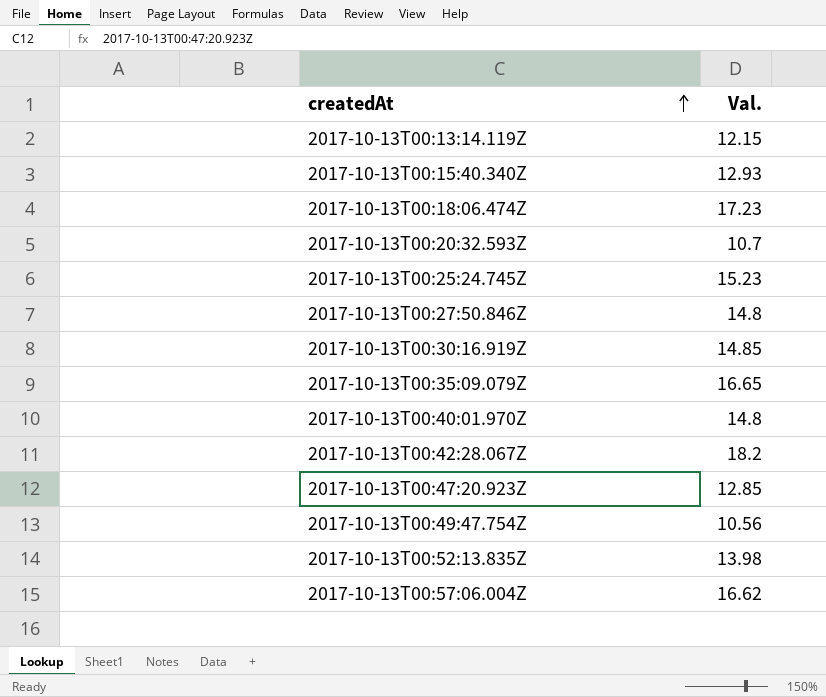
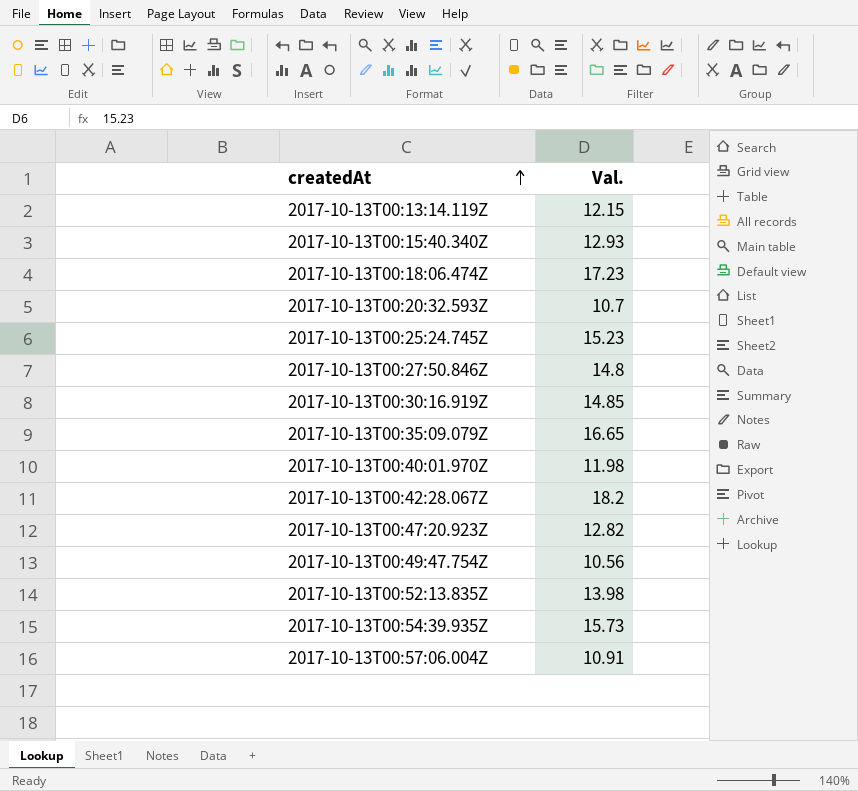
2017-10-13T00:40:01.970Z | Val.: 14.8 -> 11.98
2017-10-13T00:47:20.923Z | Val.: 12.85 -> 12.82
row 2017-10-13T00:54:39.935Z: none -> 15.73
2017-10-13T00:57:06.004Z | Val.: 16.62 -> 10.91

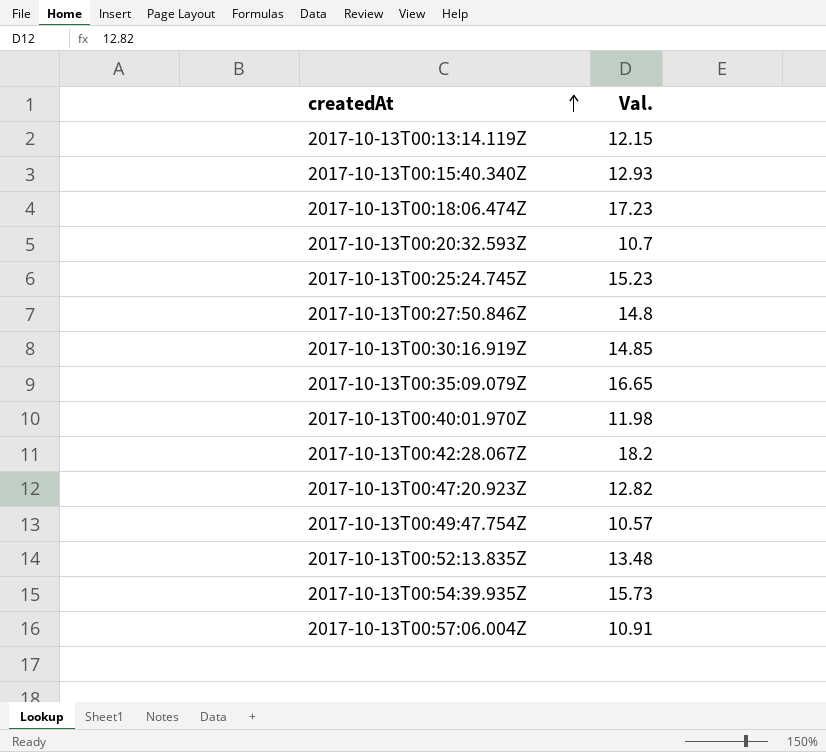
2017-10-13T00:49:47.754Z | Val.: 10.56 -> 10.57
2017-10-13T00:52:13.835Z | Val.: 13.98 -> 13.48

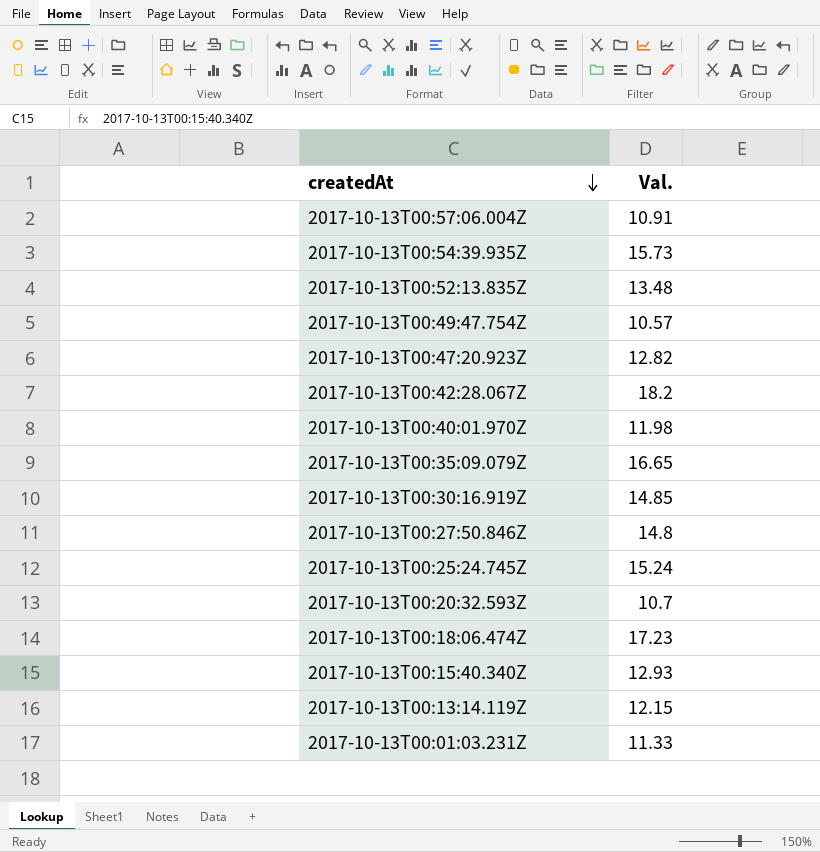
row order: createdAt ascending -> createdAt descending
2017-10-13T00:25:24.745Z | Val.: 15.23 -> 15.24
row 2017-10-13T00:01:03.231Z: none -> 11.33

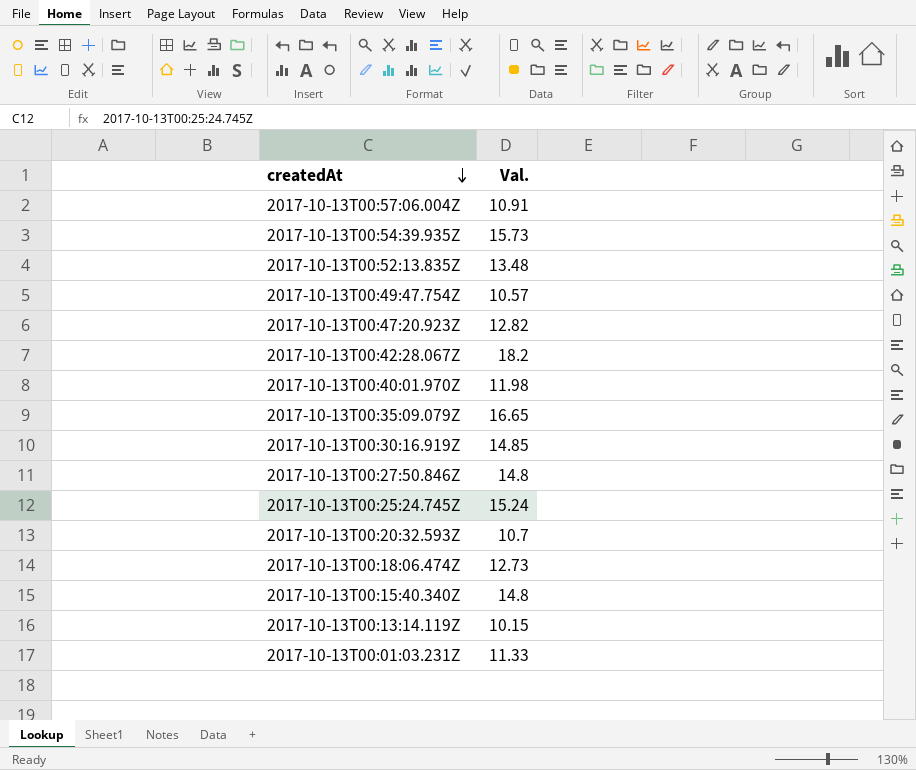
2017-10-13T00:18:06.474Z | Val.: 17.23 -> 12.73
2017-10-13T00:15:40.340Z | Val.: 12.93 -> 14.8
2017-10-13T00:13:14.119Z | Val.: 12.15 -> 10.15

